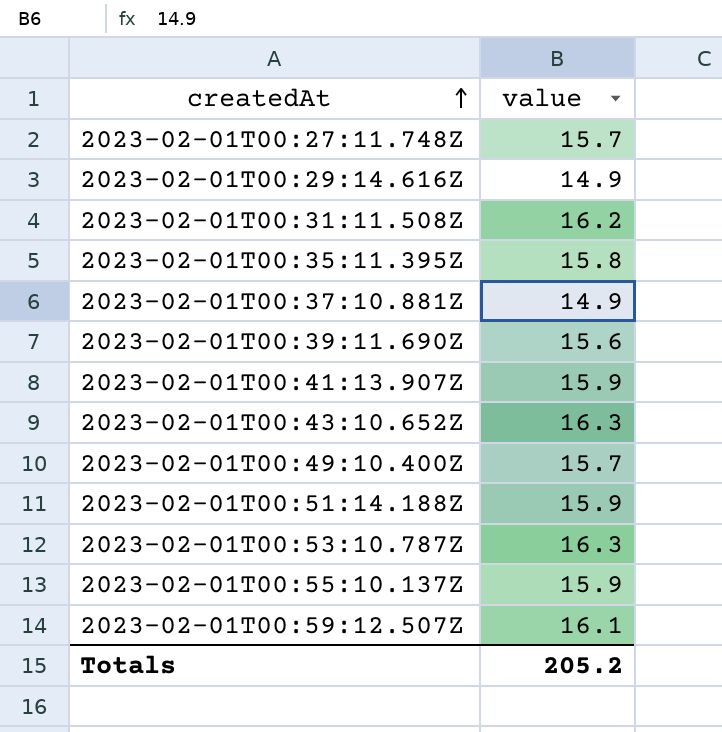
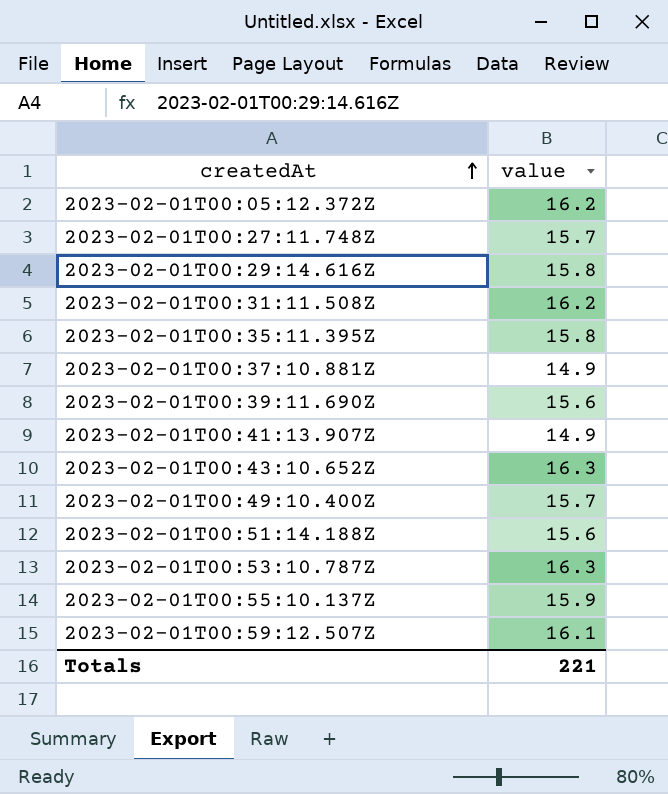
row 2023-02-01T00:05:12.372Z: none -> 16.2
2023-02-01T00:29:14.616Z | value: 14.9 -> 15.8
2023-02-01T00:41:13.907Z | value: 15.9 -> 14.9
2023-02-01T00:51:14.188Z | value: 15.9 -> 15.6
Totals | value: 205.2 -> 221

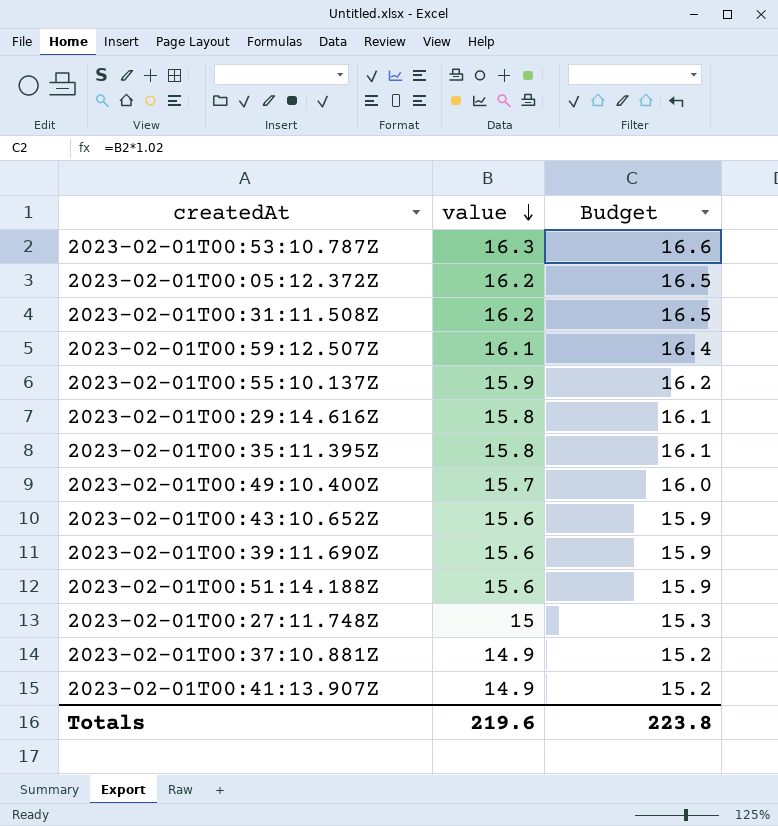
row order: createdAt ascending -> value descending
column Budget | formula: none -> [value] * 1.02
2023-02-01T00:43:10.652Z | value: 16.3 -> 15.6
2023-02-01T00:27:11.748Z | value: 15.7 -> 15
Totals | value: 221 -> 219.6

